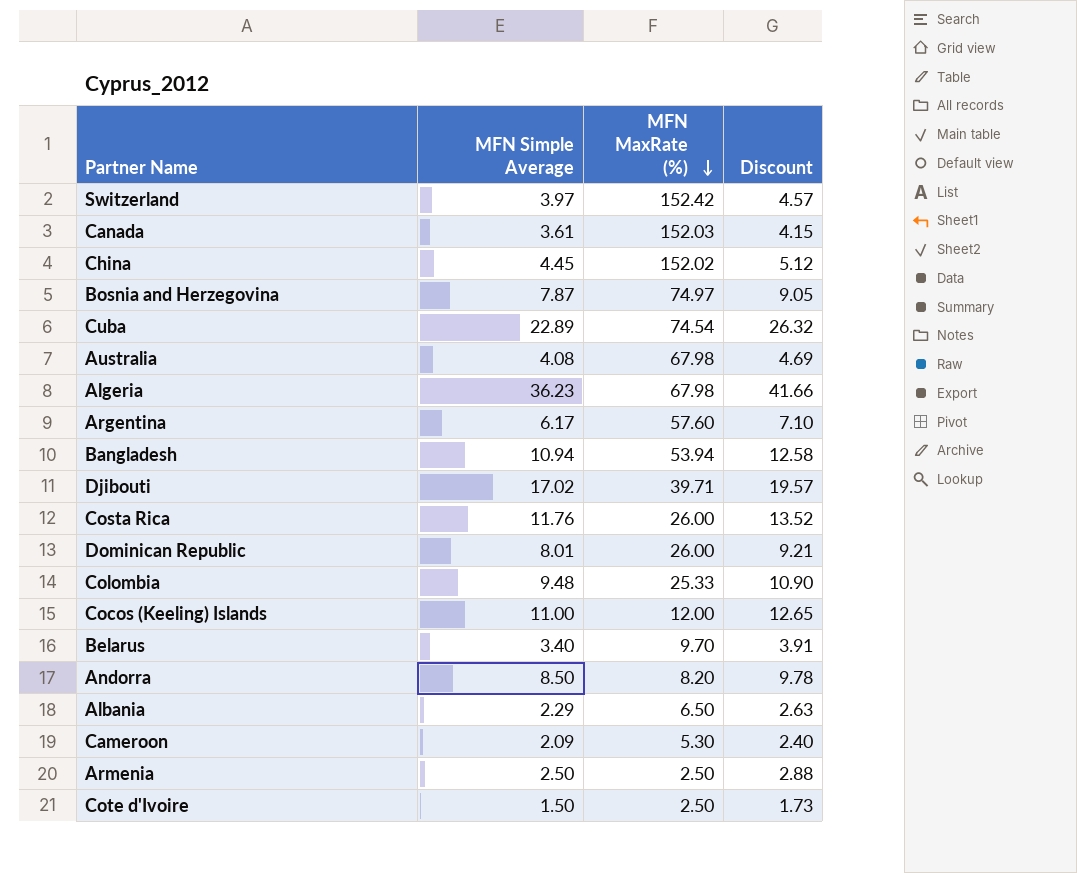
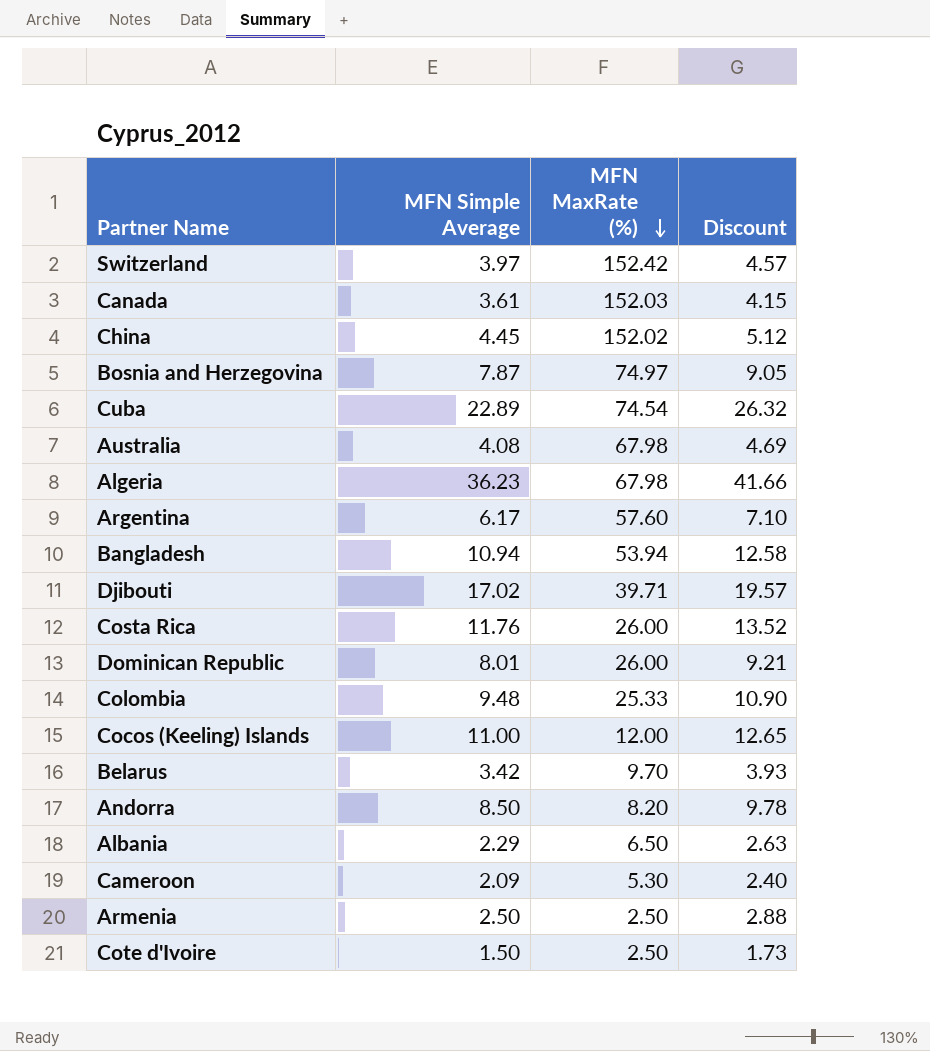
Belarus | MFN Simple Average: 3.40 -> 3.42
Belarus | Discount: 3.91 -> 3.93

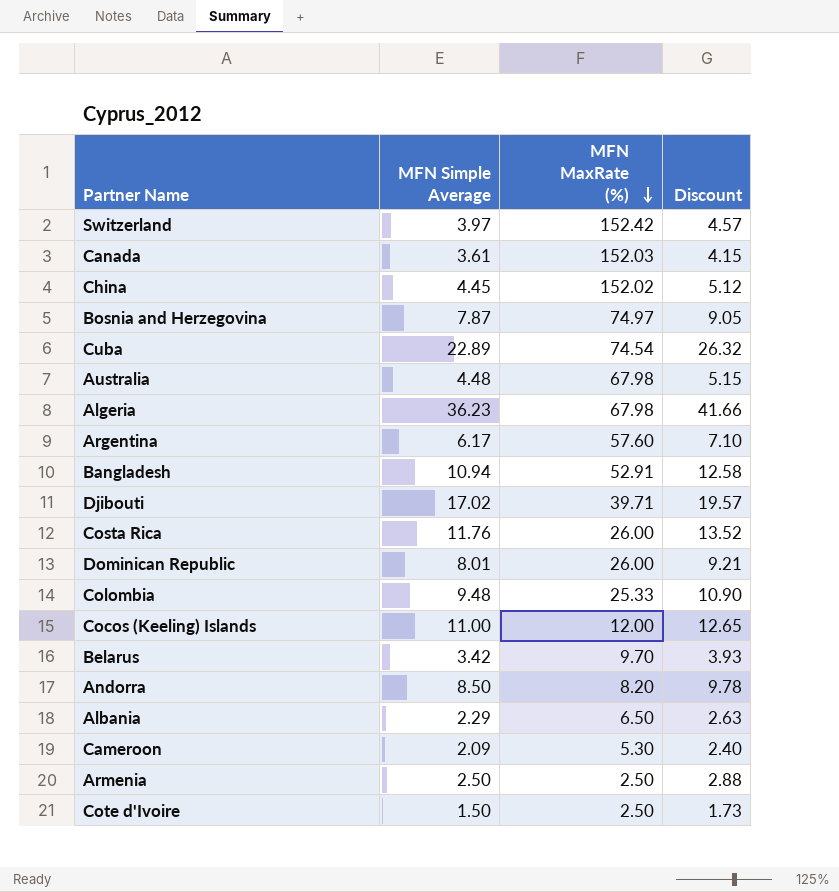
Australia | MFN Simple Average: 4.08 -> 4.48
Australia | Discount: 4.69 -> 5.15
Bangladesh | MFN MaxRate (%): 53.94 -> 52.91

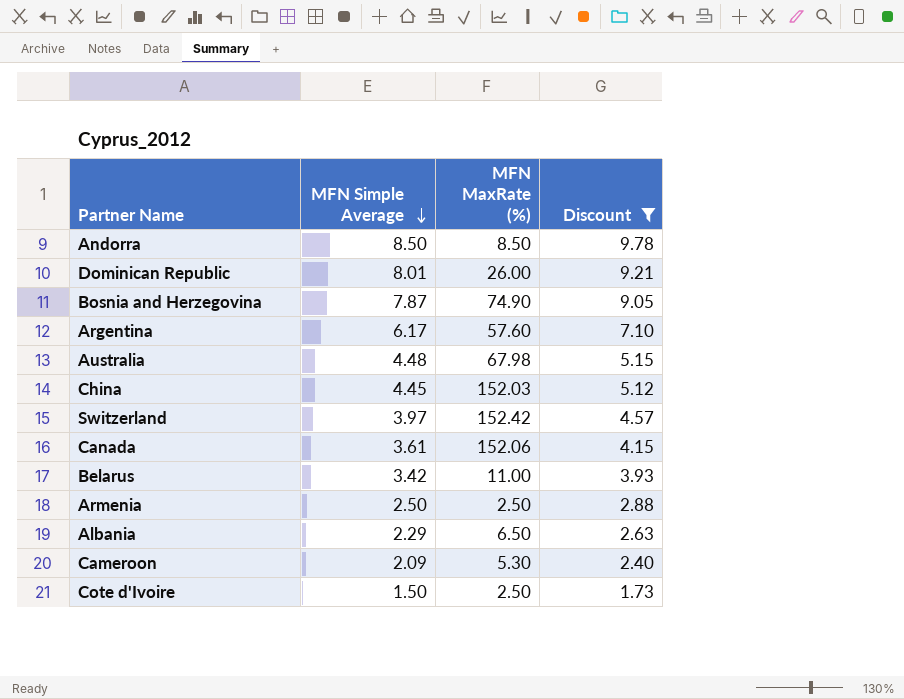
filter: none -> Discount <= 9.78
row order: MFN MaxRate (%) descending -> MFN Simple Average descending
Andorra | MFN MaxRate (%): 8.20 -> 8.50
Bosnia and Herzegovina | MFN MaxRate (%): 74.97 -> 74.90
China | MFN MaxRate (%): 152.02 -> 152.03
Canada | MFN MaxRate (%): 152.03 -> 152.06
Belarus | MFN MaxRate (%): 9.70 -> 11.00

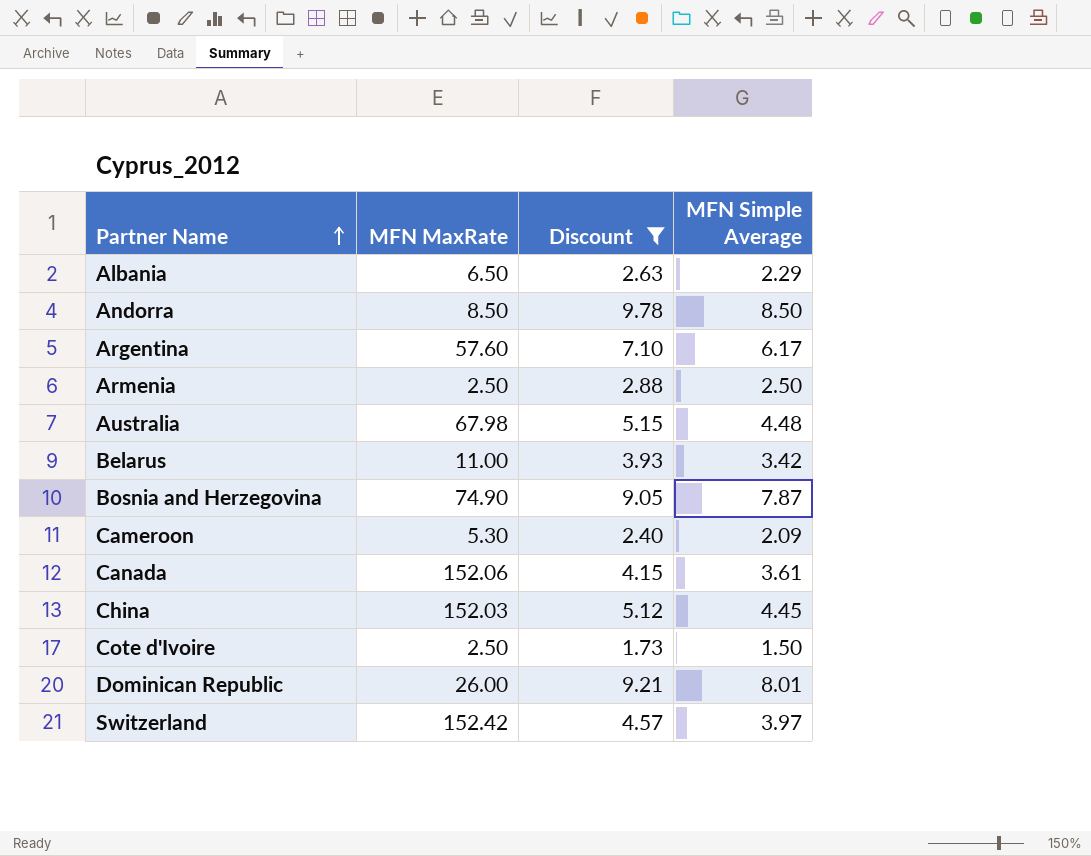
row order: MFN Simple Average descending -> Partner Name ascending
column name: MFN MaxRate (%) -> MFN MaxRate
column MFN Simple Average | position: 2 -> 4

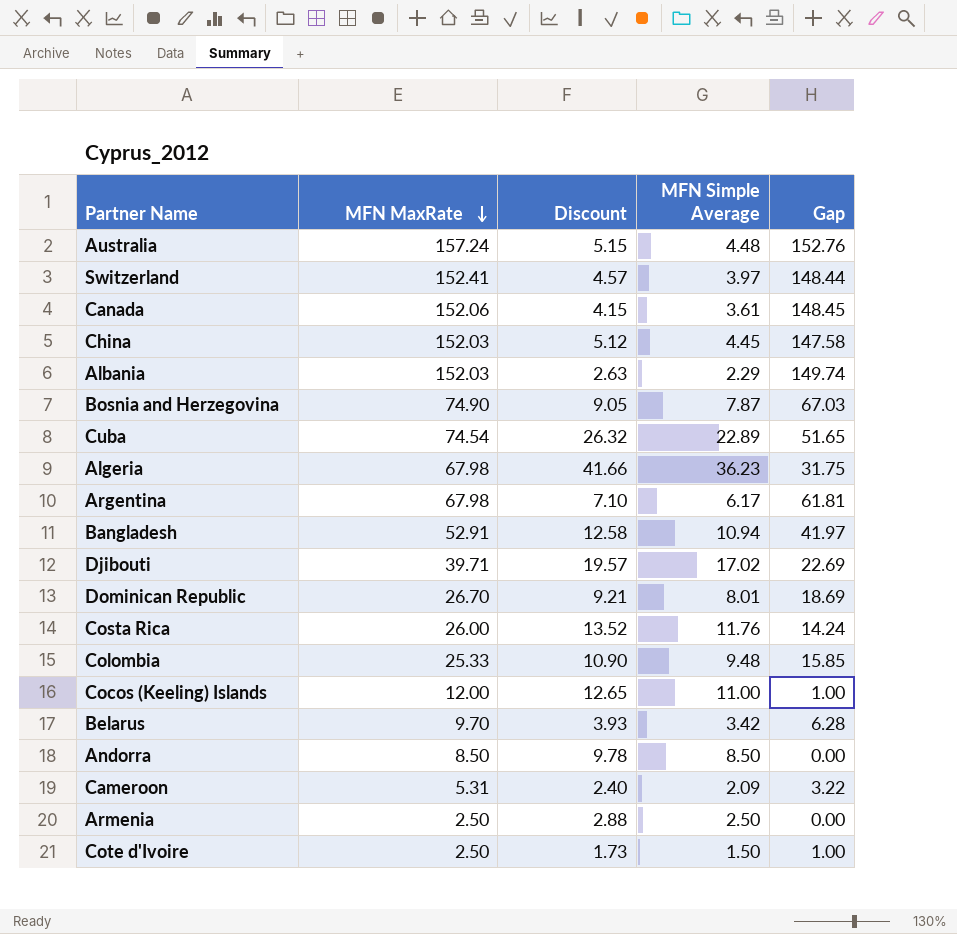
filter: Discount <= 9.78 -> none
row order: Partner Name ascending -> MFN MaxRate descending
column Gap | formula: none -> [MFN MaxRate] - [MFN Simple Average]
Australia | MFN MaxRate: 67.98 -> 157.24
Switzerland | MFN MaxRate: 152.42 -> 152.41
Albania | MFN MaxRate: 6.50 -> 152.03
Argentina | MFN MaxRate: 57.60 -> 67.98
Dominican Republic | MFN MaxRate: 26.00 -> 26.70
Belarus | MFN MaxRate: 11.00 -> 9.70
Cameroon | MFN MaxRate: 5.30 -> 5.31

